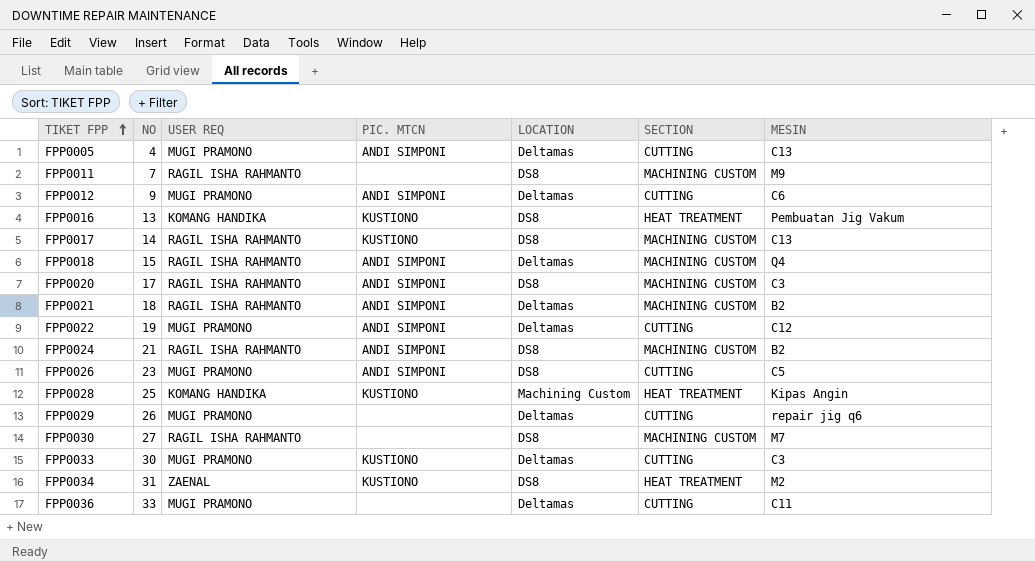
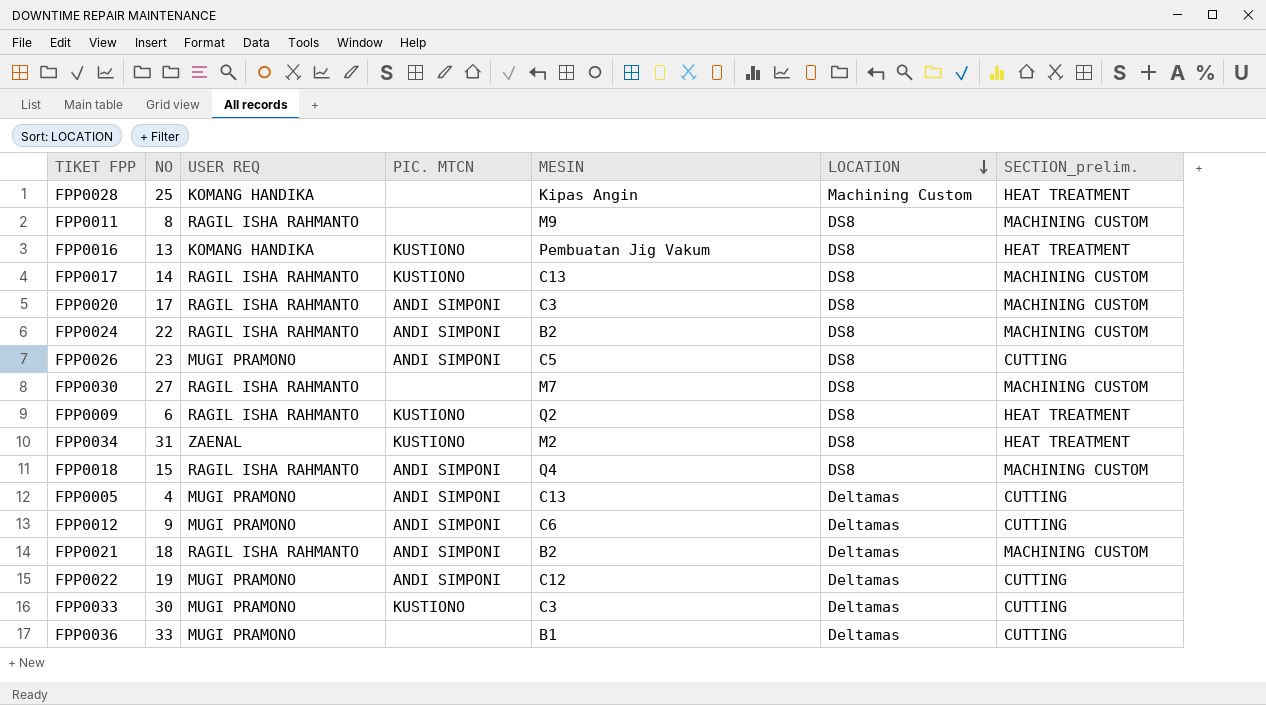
row order: TIKET FPP ascending -> LOCATION descending
column MESIN | position: 7 -> 5
column name: SECTION -> SECTION_prelim.
row FPP0029: 26 | MUGI PRAMONO | none | Deltamas | CUTTING | repair jig q6 -> none
FPP0028 | PIC. MTCN: KUSTIONO -> none
FPP0011 | NO: 7 -> 8
FPP0024 | NO: 21 -> 22
row FPP0009: none -> 6 | RAGIL ISHA RAHMANTO | KUSTIONO | Q2 | DS8 | HEAT TREATMENT
FPP0018 | LOCATION: Deltamas -> DS8
FPP0036 | MESIN: C11 -> B1

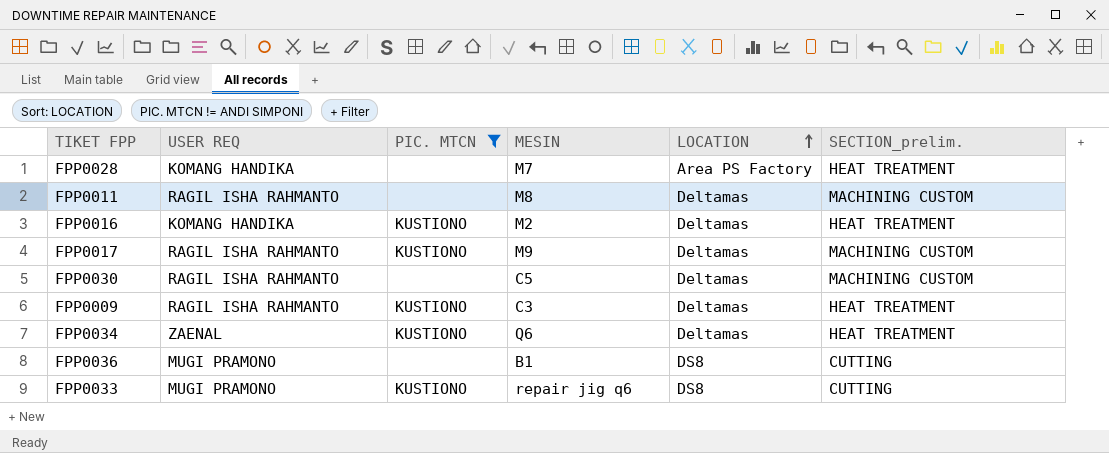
filter: none -> PIC. MTCN != ANDI SIMPONI
row order: LOCATION descending -> LOCATION ascending
column NO | position: 2 -> none
FPP0028 | MESIN: Kipas Angin -> M7
FPP0028 | LOCATION: Machining Custom -> Area PS Factory
FPP0011 | MESIN: M9 -> M8
FPP0011 | LOCATION: DS8 -> Deltamas
FPP0016 | MESIN: Pembuatan Jig Vakum -> M2
FPP0016 | LOCATION: DS8 -> Deltamas
FPP0017 | MESIN: C13 -> M9
FPP0017 | LOCATION: DS8 -> Deltamas
FPP0030 | MESIN: M7 -> C5
FPP0030 | LOCATION: DS8 -> Deltamas
FPP0009 | MESIN: Q2 -> C3
FPP0009 | LOCATION: DS8 -> Deltamas
FPP0034 | MESIN: M2 -> Q6
FPP0034 | LOCATION: DS8 -> Deltamas
FPP0036 | LOCATION: Deltamas -> DS8
FPP0033 | MESIN: C3 -> repair jig q6
FPP0033 | LOCATION: Deltamas -> DS8

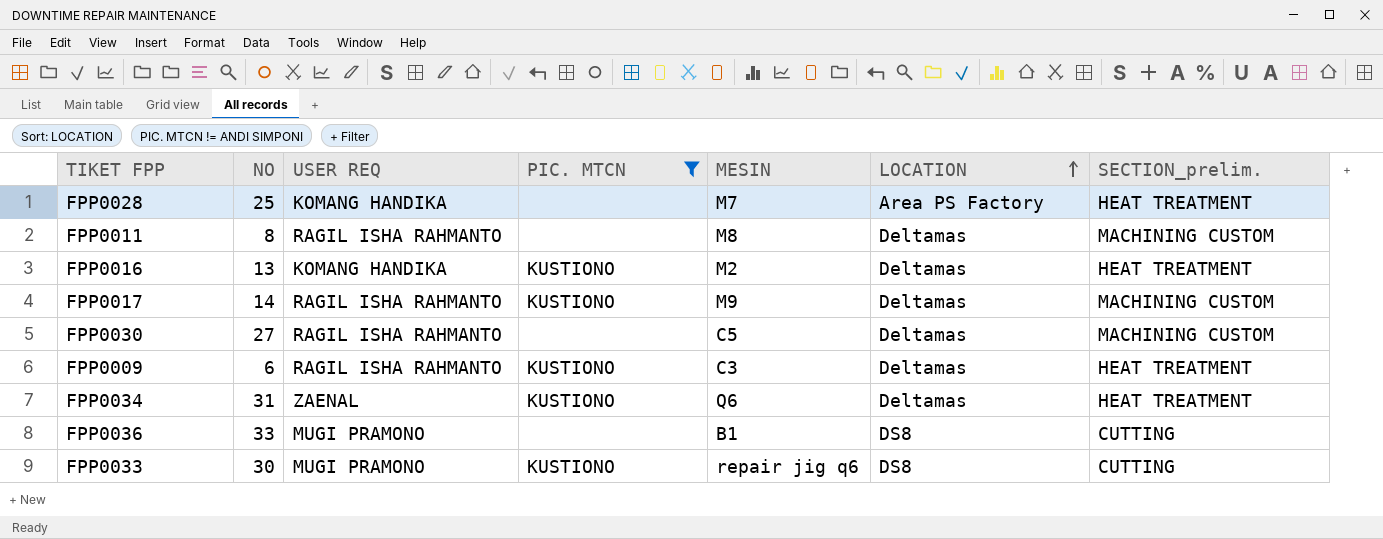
column NO | position: none -> 2

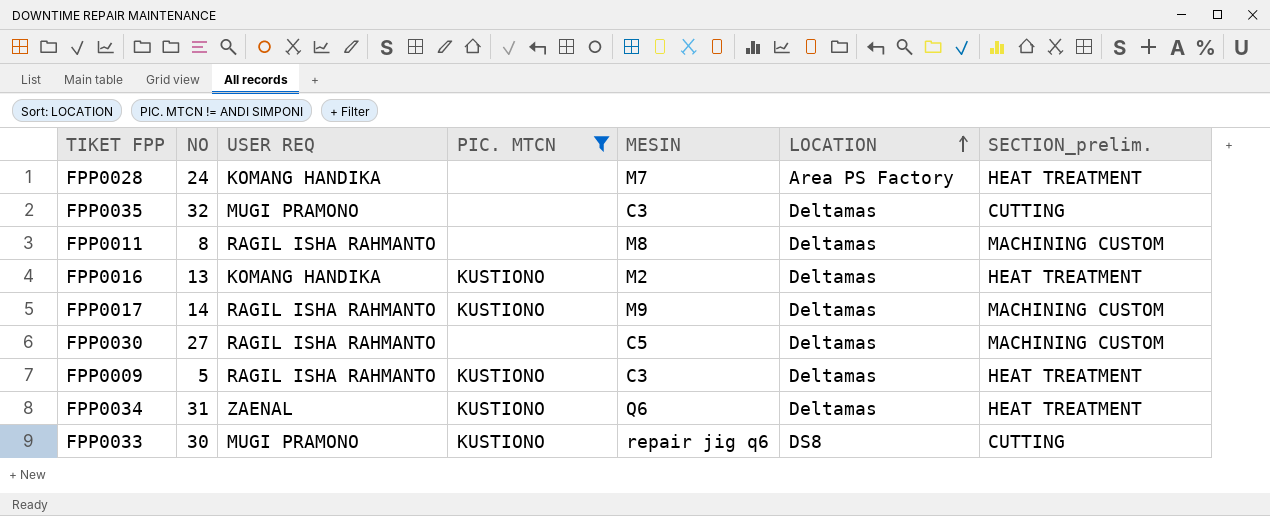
row FPP0036: 33 | MUGI PRAMONO | none | B1 | DS8 | CUTTING -> none
FPP0028 | NO: 25 -> 24
row FPP0035: none -> 32 | MUGI PRAMONO | none | C3 | Deltamas | CUTTING
FPP0009 | NO: 6 -> 5

